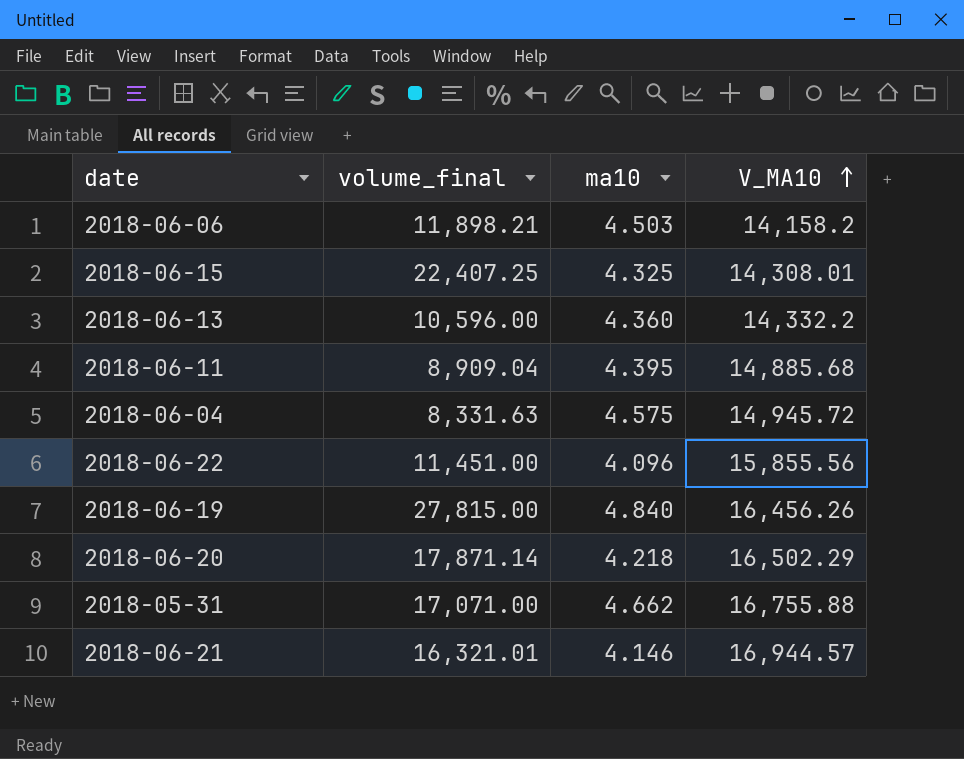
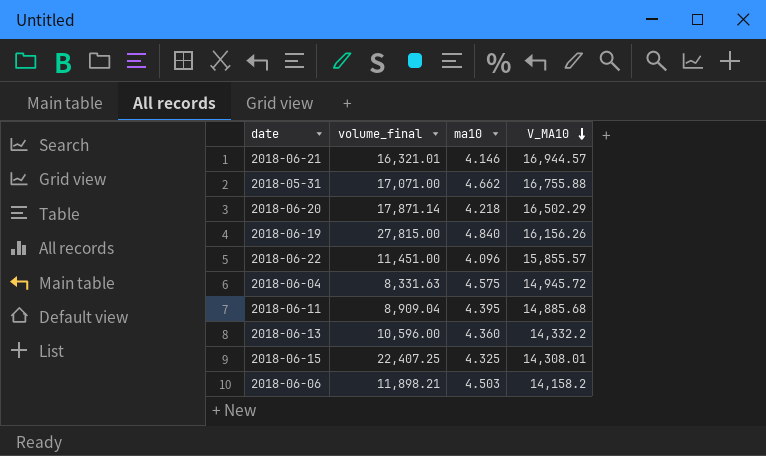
row order: V_MA10 ascending -> V_MA10 descending
2018-06-19 | V_MA10: 16,456.26 -> 16,156.26
2018-06-22 | V_MA10: 15,855.56 -> 15,855.57

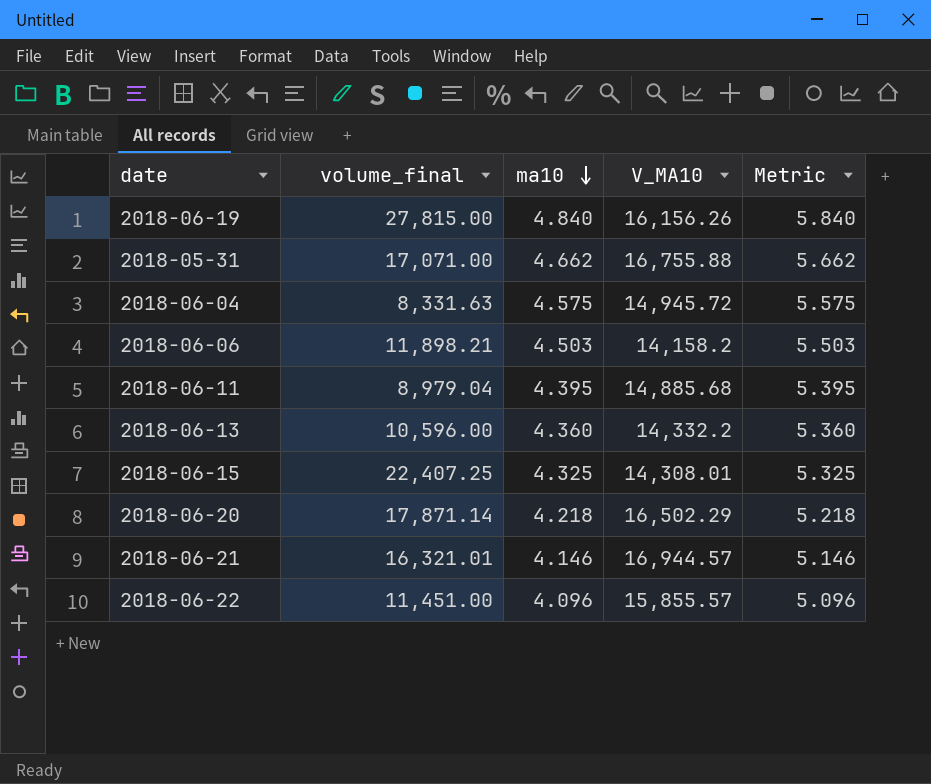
row order: V_MA10 descending -> ma10 descending
column Metric | formula: none -> [ma10] + 1
2018-06-11 | volume_final: 8,909.04 -> 8,979.04

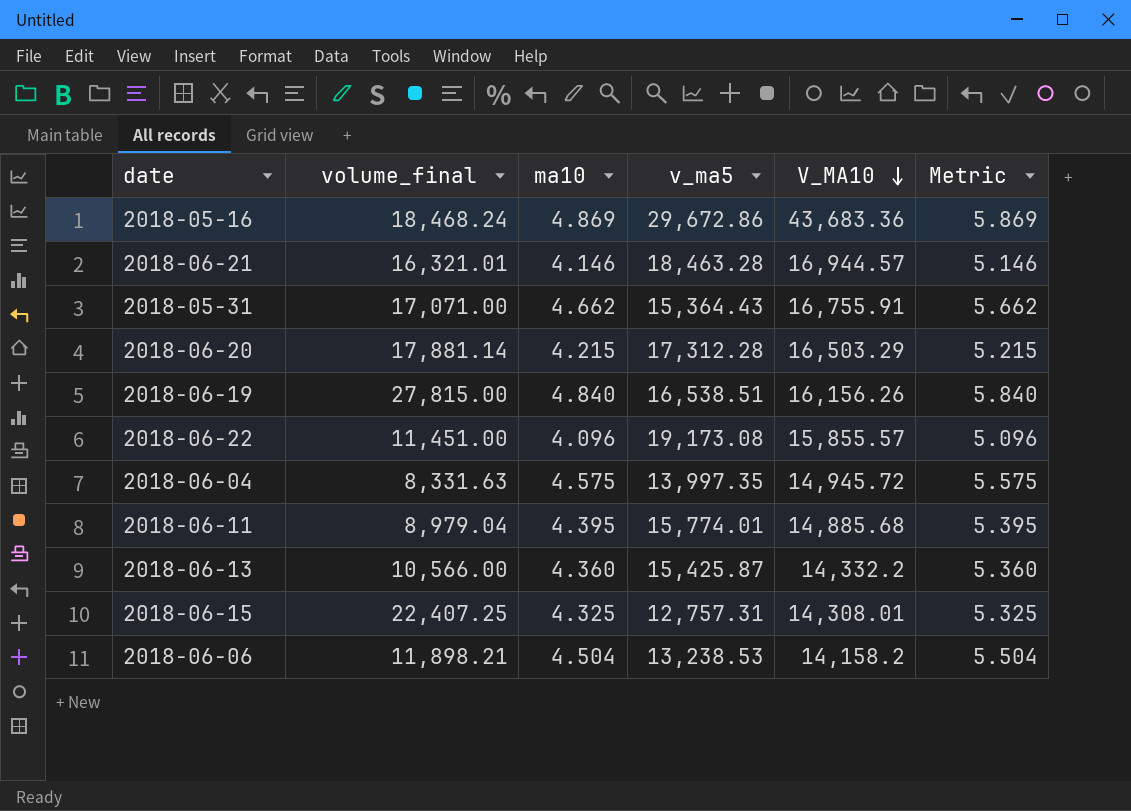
row order: ma10 descending -> V_MA10 descending
column v_ma5 | position: none -> 4
row 2018-05-16: none -> 18,468.24 | 4.869 | 29,672.86 | 43,683.36 | 5.869
2018-05-31 | V_MA10: 16,755.88 -> 16,755.91
2018-06-20 | volume_final: 17,871.14 -> 17,881.14
2018-06-20 | ma10: 4.218 -> 4.215
2018-06-20 | V_MA10: 16,502.29 -> 16,503.29
2018-06-20 | Metric: 5.218 -> 5.215
2018-06-13 | volume_final: 10,596.00 -> 10,566.00
2018-06-06 | ma10: 4.503 -> 4.504
2018-06-06 | Metric: 5.503 -> 5.504

